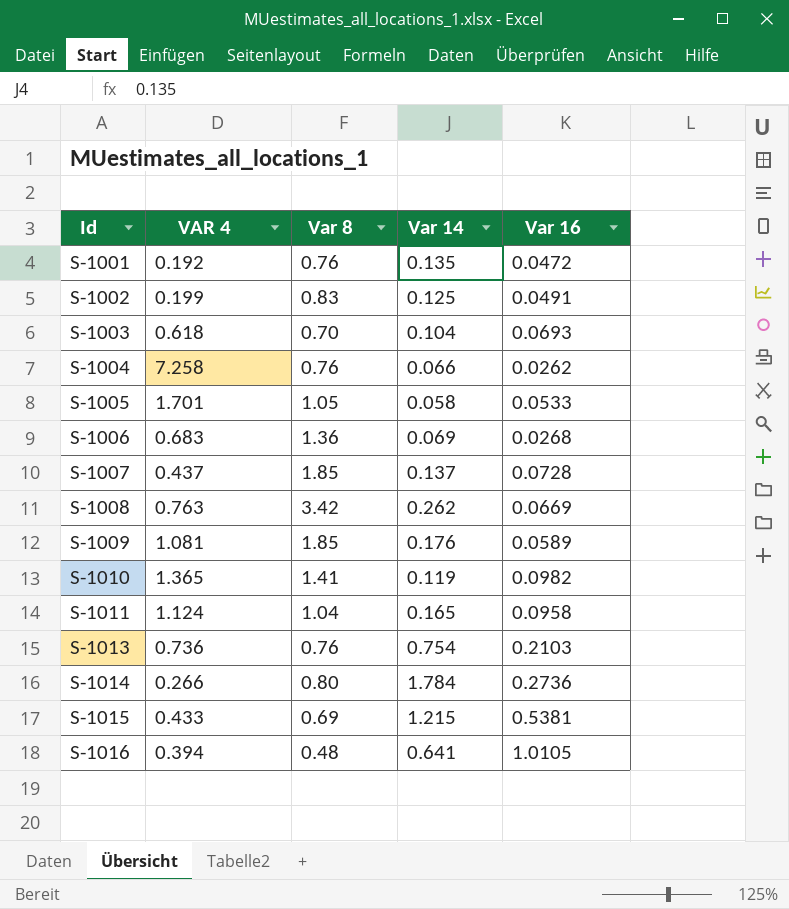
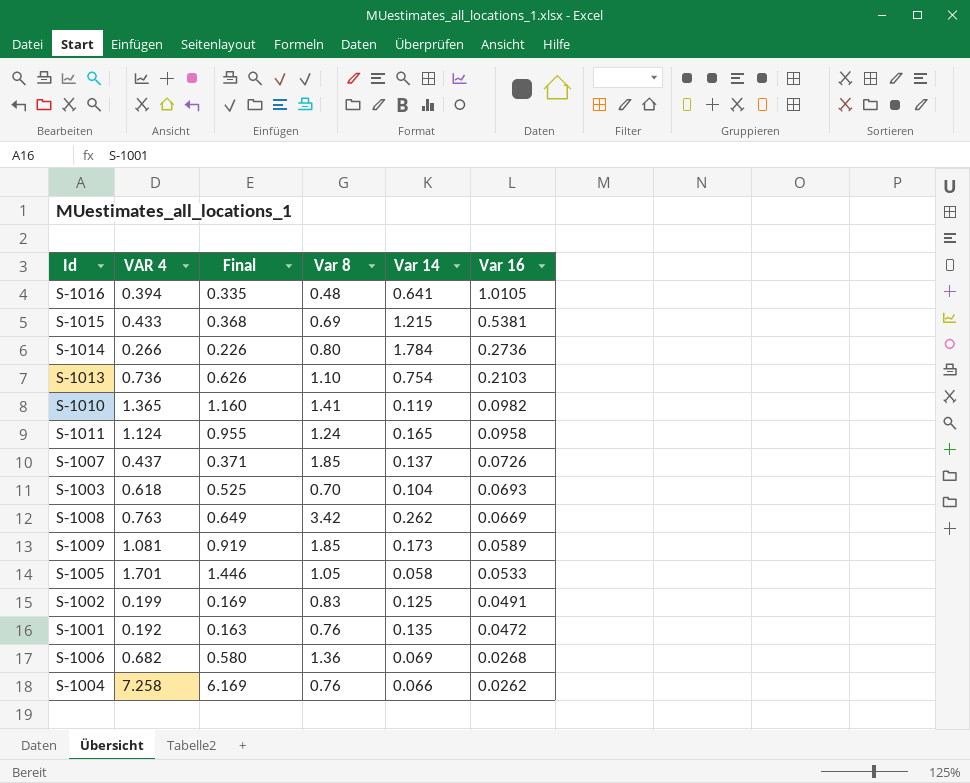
row order: Id ascending -> Var 16 descending
column Final | formula: none -> [VAR 4] * 0.85
S-1013 | Var 8: 0.76 -> 1.10
S-1011 | Var 8: 1.04 -> 1.24
S-1007 | Var 16: 0.0728 -> 0.0726
S-1009 | Var 14: 0.176 -> 0.173
S-1006 | VAR 4: 0.683 -> 0.682

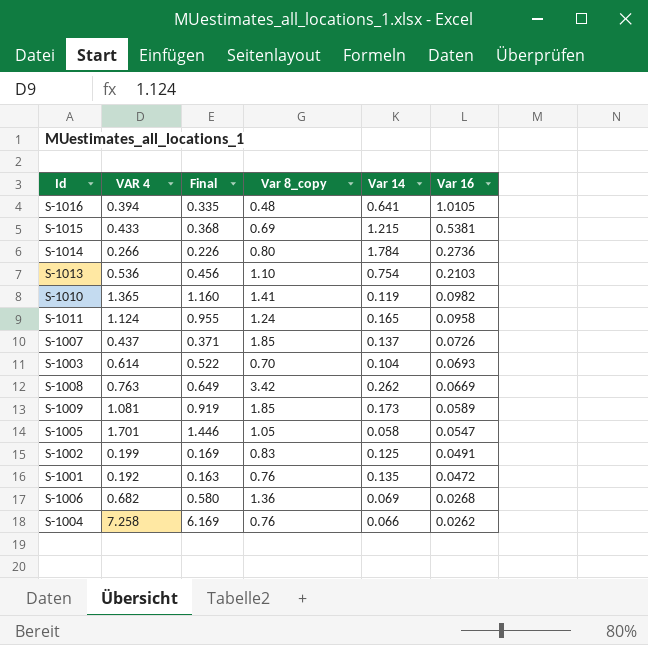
column name: Var 8 -> Var 8_copy
S-1013 | VAR 4: 0.736 -> 0.536
S-1013 | Final: 0.626 -> 0.456
S-1003 | VAR 4: 0.618 -> 0.614
S-1003 | Final: 0.525 -> 0.522
S-1005 | Var 16: 0.0533 -> 0.0547

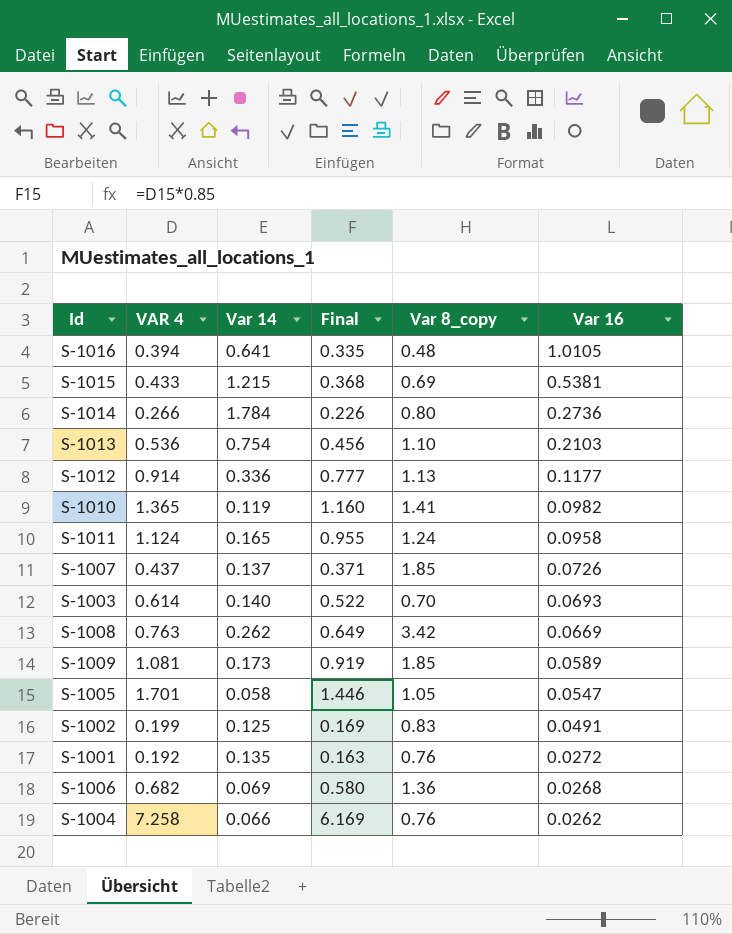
column Var 14 | position: 5 -> 3
row S-1012: none -> 0.914 | 0.336 | 0.777 | 1.13 | 0.1177
S-1003 | Var 14: 0.104 -> 0.140
S-1001 | Var 16: 0.0472 -> 0.0272

